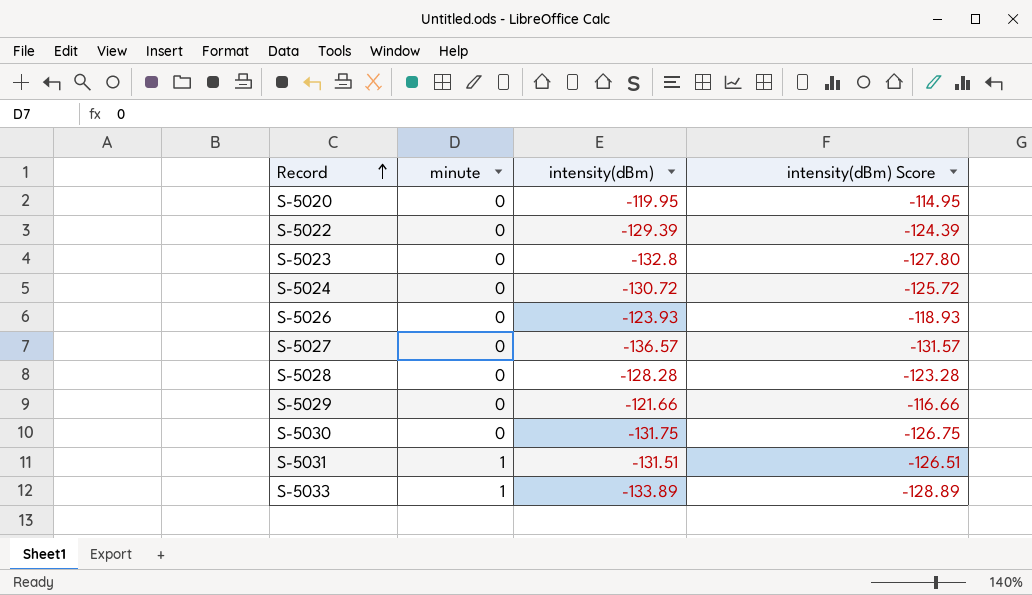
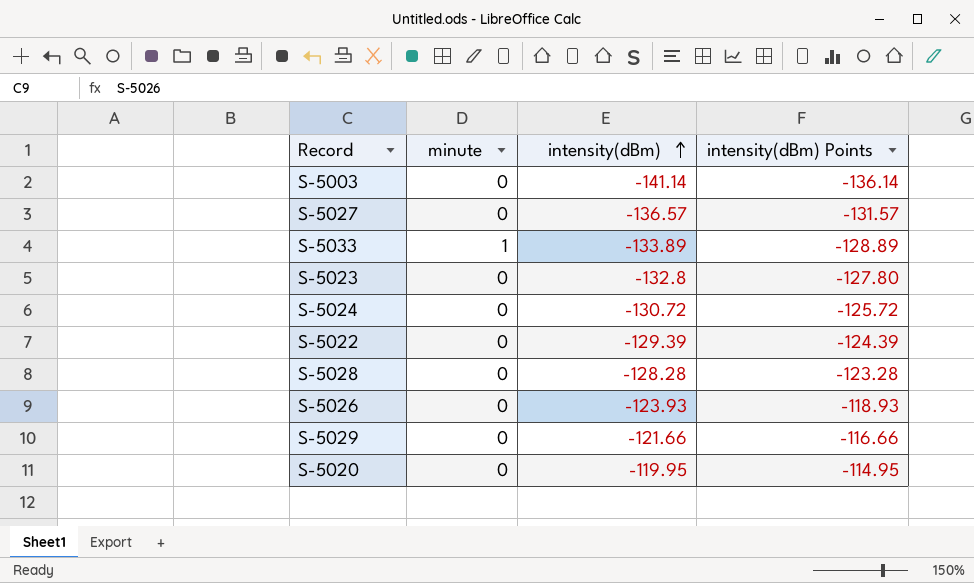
row order: Record ascending -> intensity(dBm) ascending
column name: intensity(dBm) Score -> intensity(dBm) Points
row S-5030: 0 | -131.75 | -126.75 -> none
row S-5031: 1 | -131.51 | -126.51 -> none
row S-5003: none -> 0 | -141.14 | -136.14

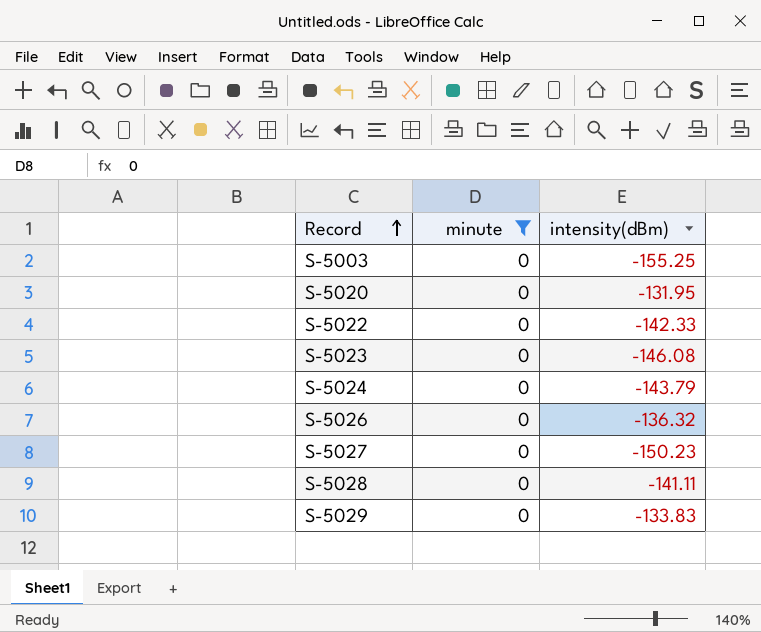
filter: none -> minute = 0
row order: intensity(dBm) ascending -> Record ascending
column intensity(dBm) Points | formula: [intensity(dBm)] + 5 -> none
S-5003 | intensity(dBm): -141.14 -> -155.25
S-5020 | intensity(dBm): -119.95 -> -131.95
S-5022 | intensity(dBm): -129.39 -> -142.33
S-5023 | intensity(dBm): -132.8 -> -146.08
S-5024 | intensity(dBm): -130.72 -> -143.79
S-5026 | intensity(dBm): -123.93 -> -136.32
S-5027 | intensity(dBm): -136.57 -> -150.23
S-5028 | intensity(dBm): -128.28 -> -141.11
S-5029 | intensity(dBm): -121.66 -> -133.83

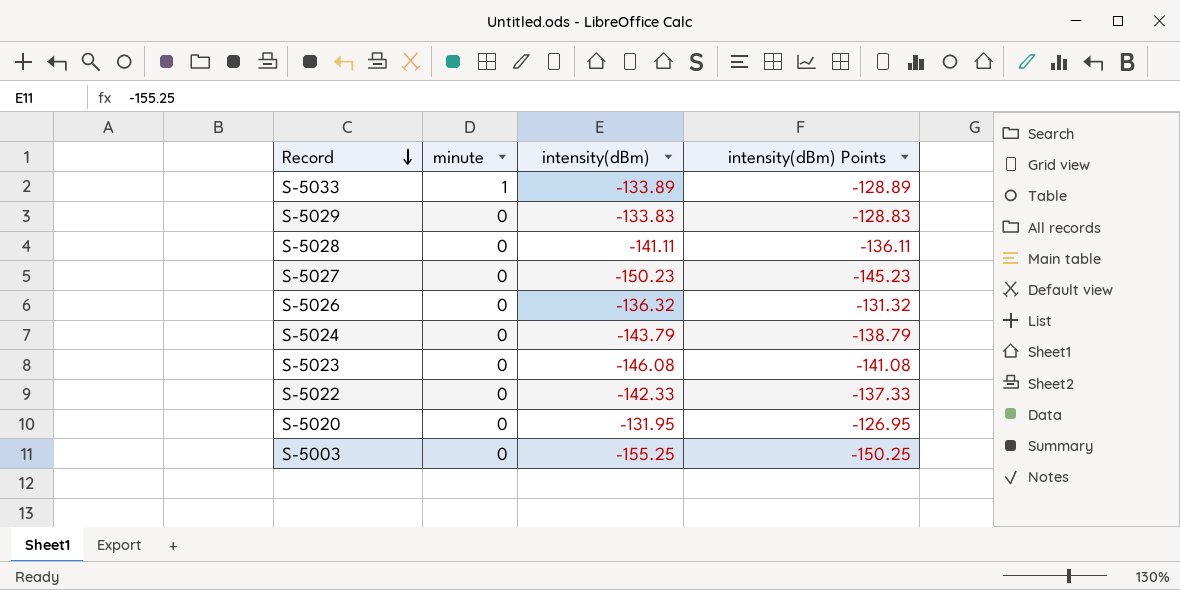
filter: minute = 0 -> none
row order: Record ascending -> Record descending
column intensity(dBm) Points | formula: none -> [intensity(dBm)] + 5

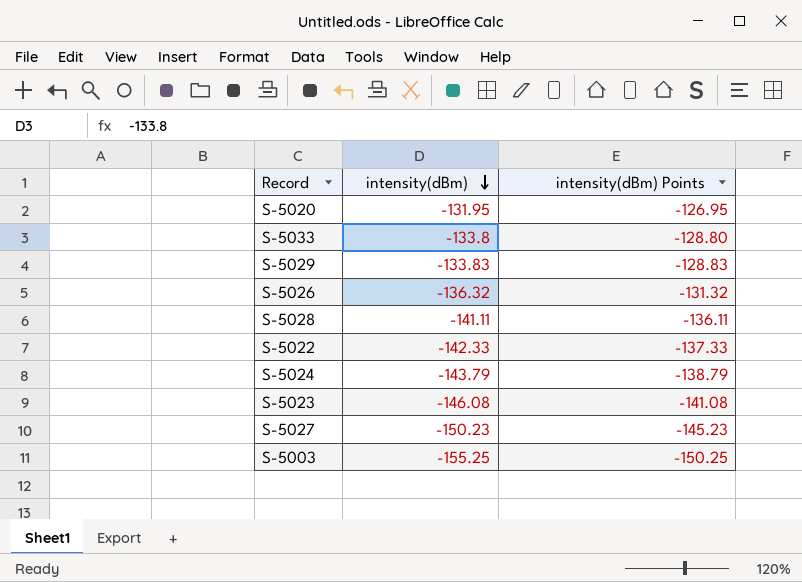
row order: Record descending -> intensity(dBm) descending
column minute | position: 2 -> none
S-5033 | intensity(dBm): -133.89 -> -133.8
S-5033 | intensity(dBm) Points: -128.89 -> -128.80

